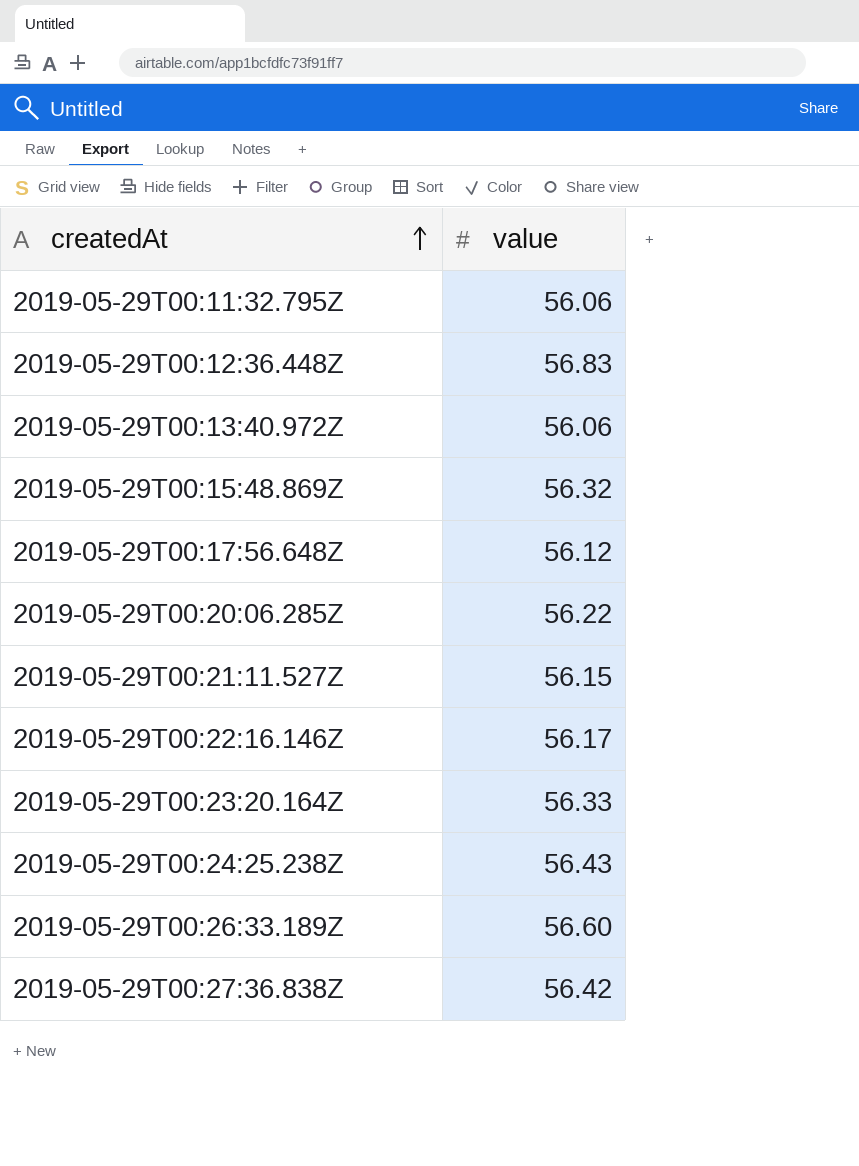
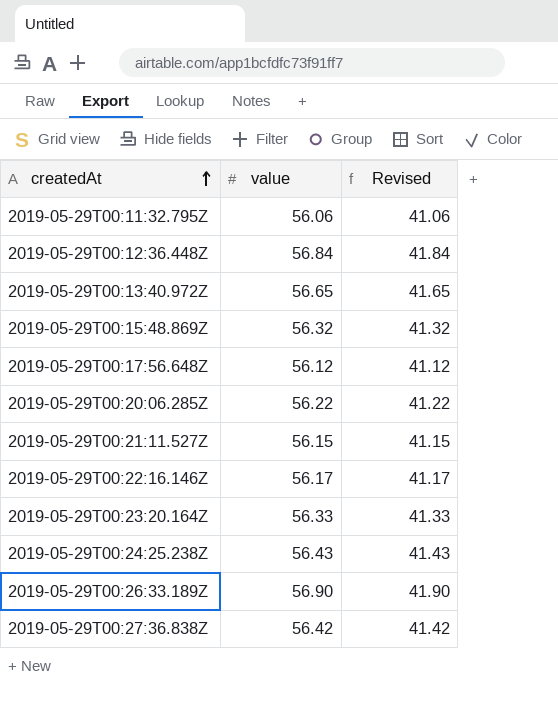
column Revised | formula: none -> [value] - 15
2019-05-29T00:12:36.448Z | value: 56.83 -> 56.84
2019-05-29T00:13:40.972Z | value: 56.06 -> 56.65
2019-05-29T00:26:33.189Z | value: 56.60 -> 56.90

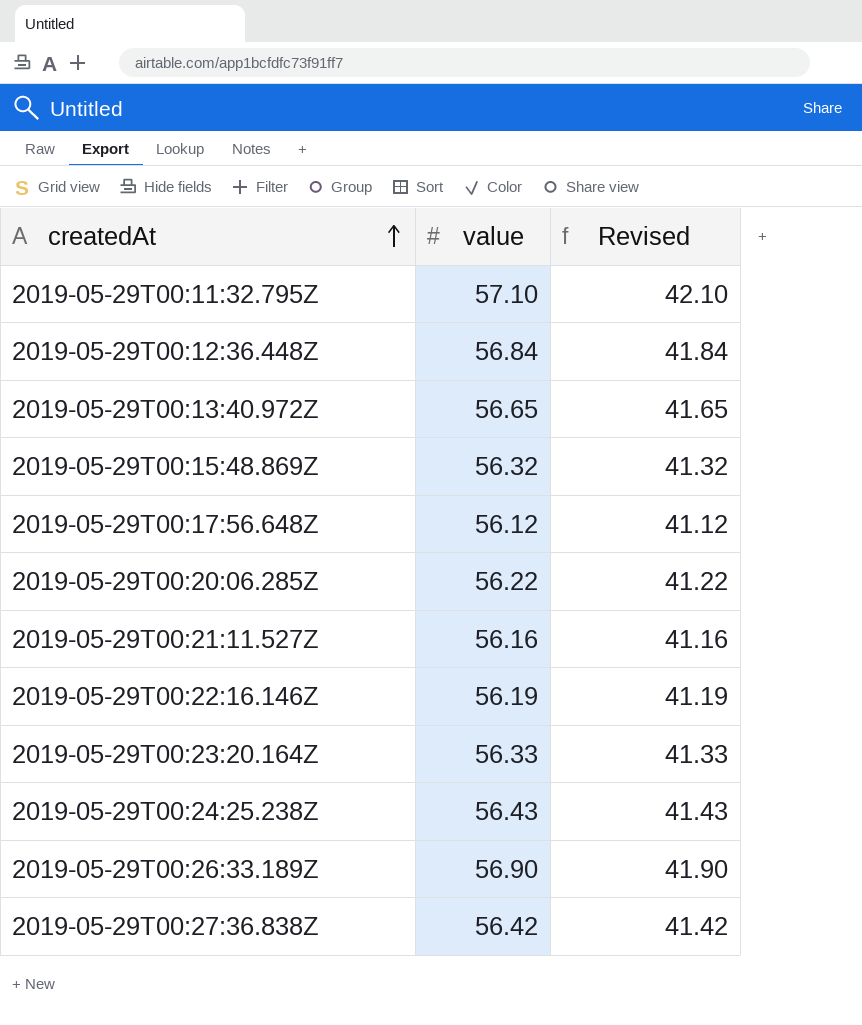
2019-05-29T00:11:32.795Z | value: 56.06 -> 57.10
2019-05-29T00:11:32.795Z | Revised: 41.06 -> 42.10
2019-05-29T00:21:11.527Z | value: 56.15 -> 56.16
2019-05-29T00:21:11.527Z | Revised: 41.15 -> 41.16
2019-05-29T00:22:16.146Z | value: 56.17 -> 56.19
2019-05-29T00:22:16.146Z | Revised: 41.17 -> 41.19

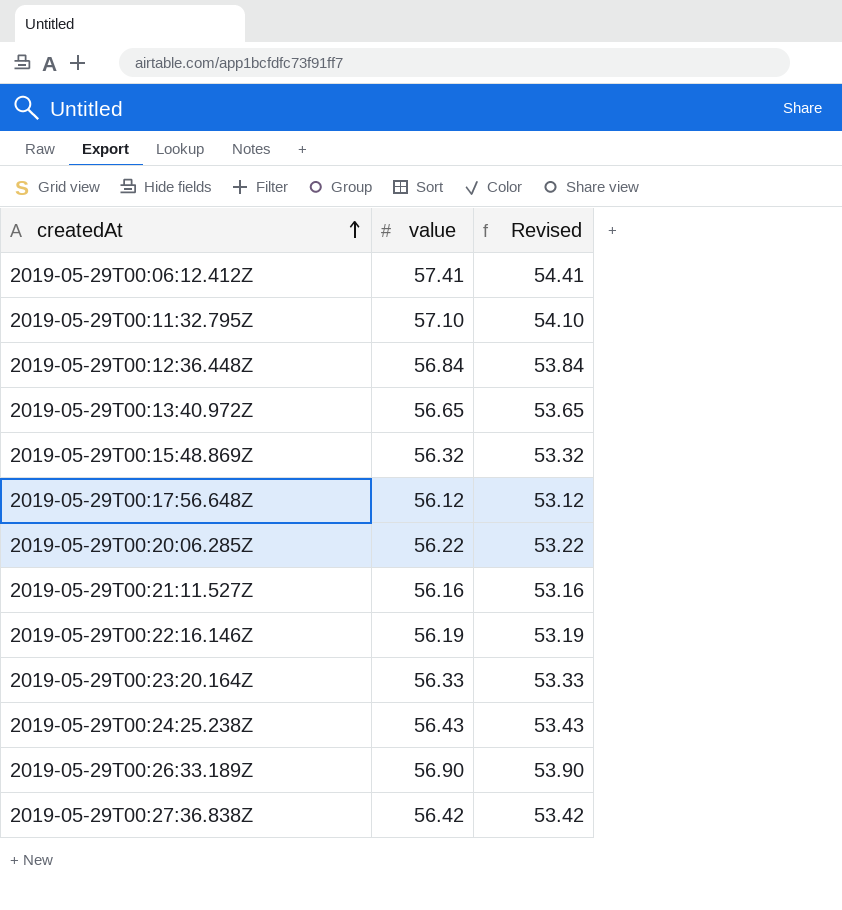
column Revised | formula: [value] - 15 -> [value] - 3
row 2019-05-29T00:06:12.412Z: none -> 57.41 | 54.41

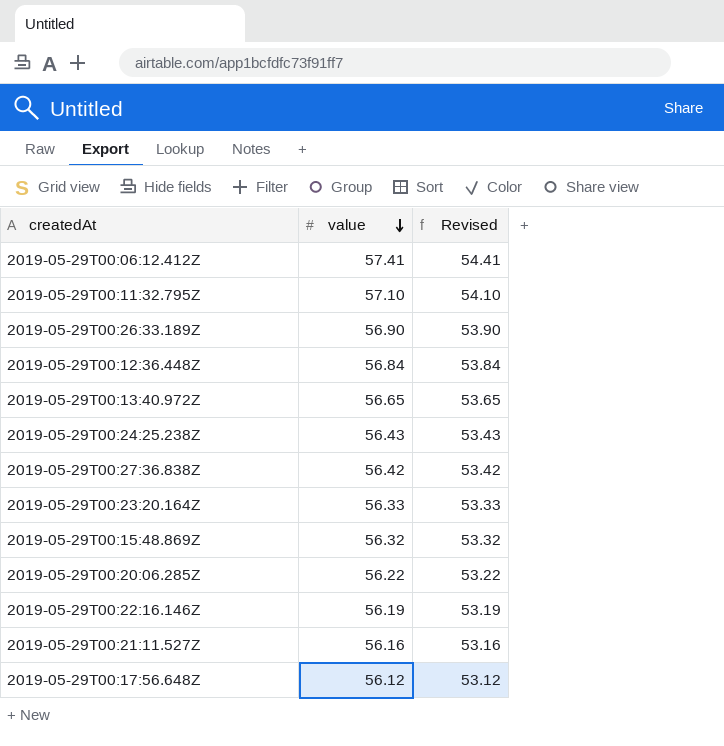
row order: createdAt ascending -> value descending

